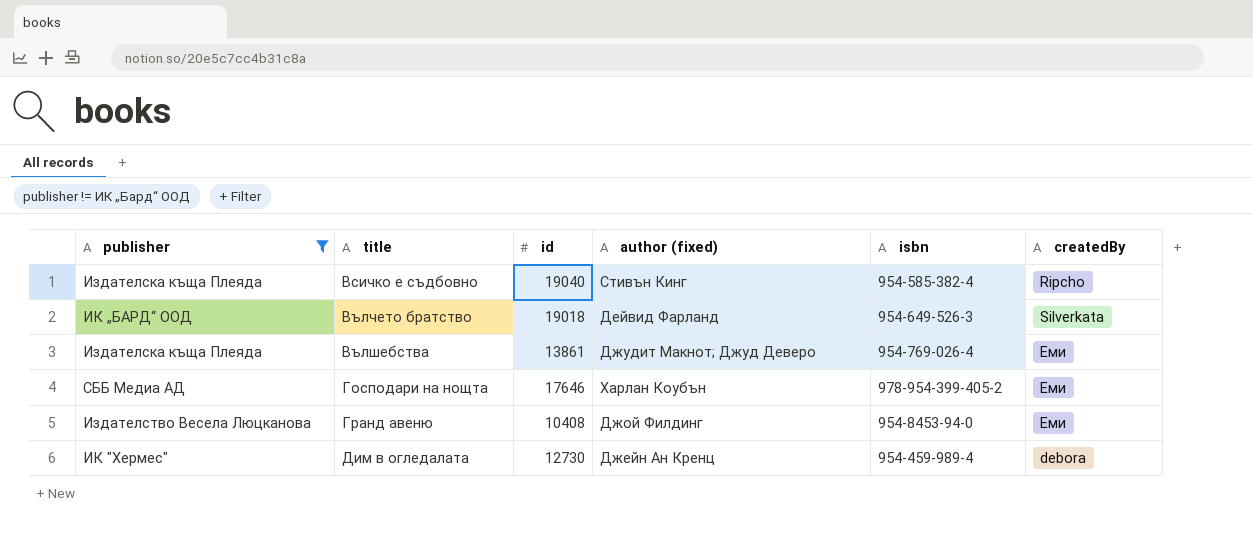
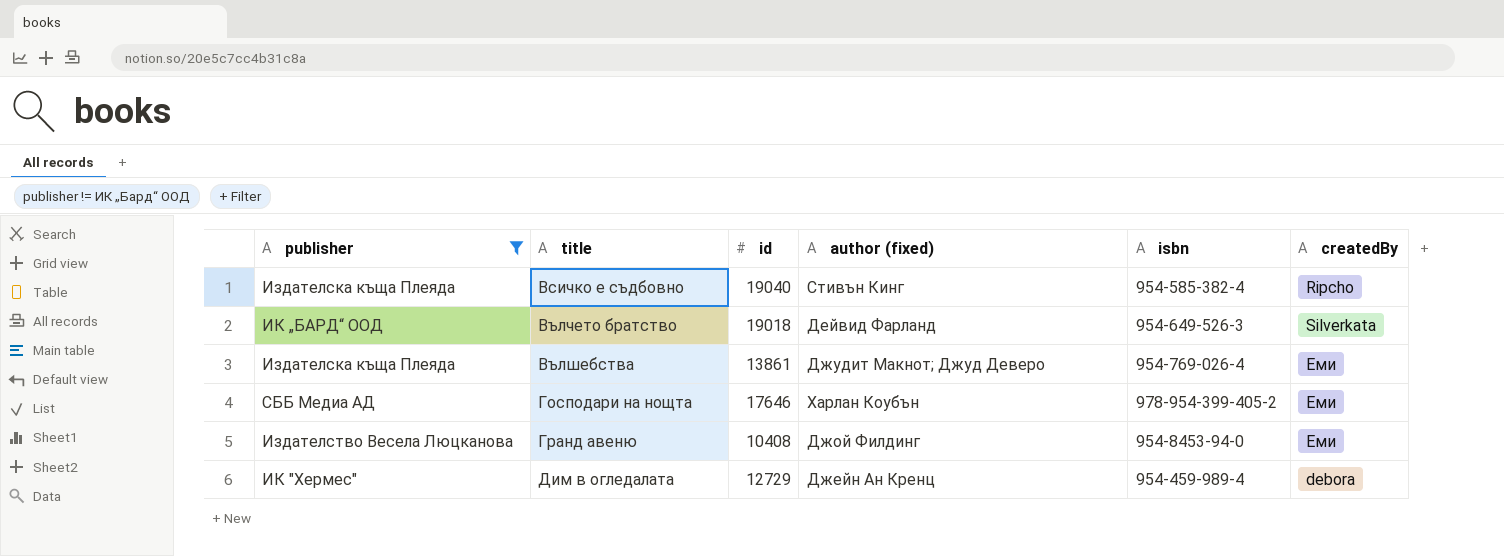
Дим в огледалата | id: 12730 -> 12729

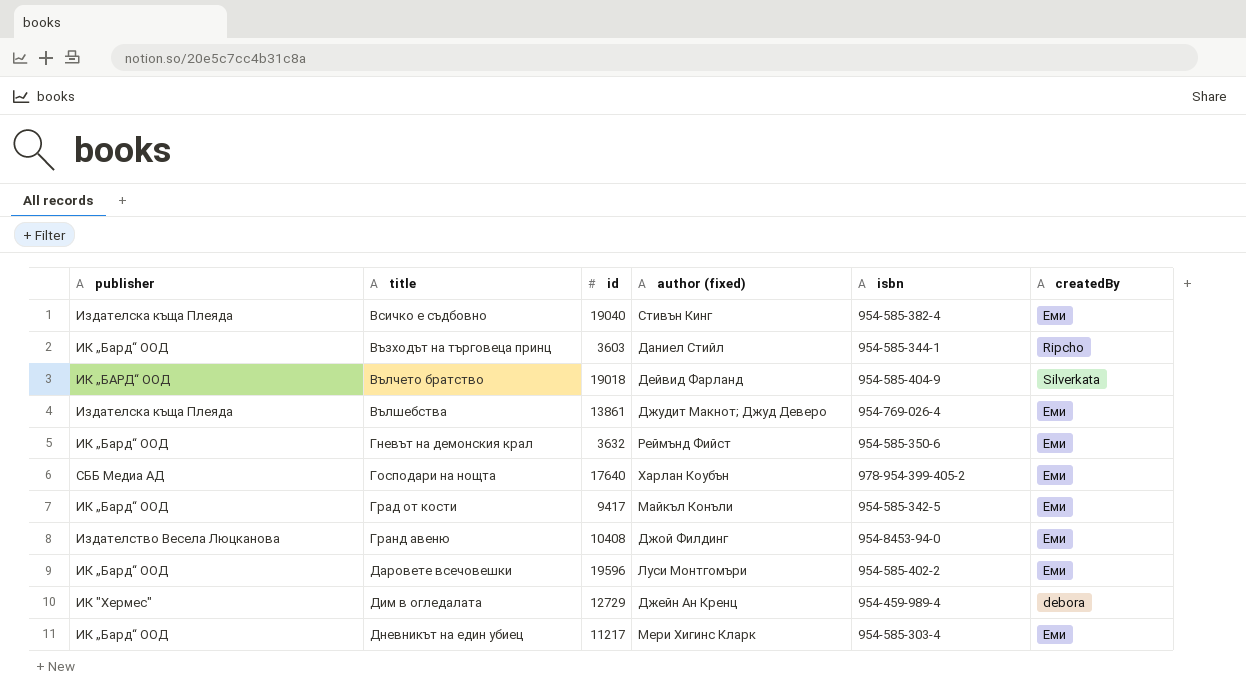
filter: publisher != ИК „Бард“ ООД -> none
Всичко е съдбовно | createdBy: Ripcho -> Еми
Вълчето братство | isbn: 954-649-526-3 -> 954-585-404-9
Господари на нощта | id: 17646 -> 17640

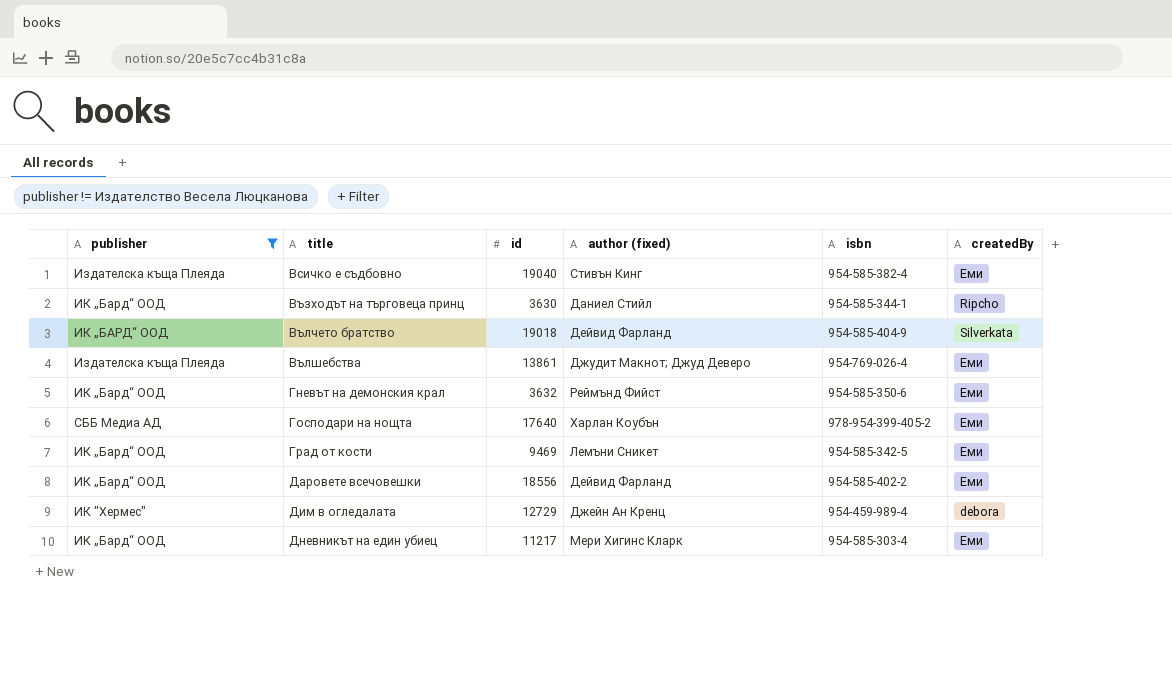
filter: none -> publisher != Издателство Весела Люцканова
Възходът на търговеца принц | id: 3603 -> 3630
Град от кости | id: 9417 -> 9469
Град от кости | author (fixed): Майкъл Конъли -> Лемъни Сникет
Даровете всечовешки | id: 19596 -> 18556
Даровете всечовешки | author (fixed): Луси Монтгомъри -> Дейвид Фарланд

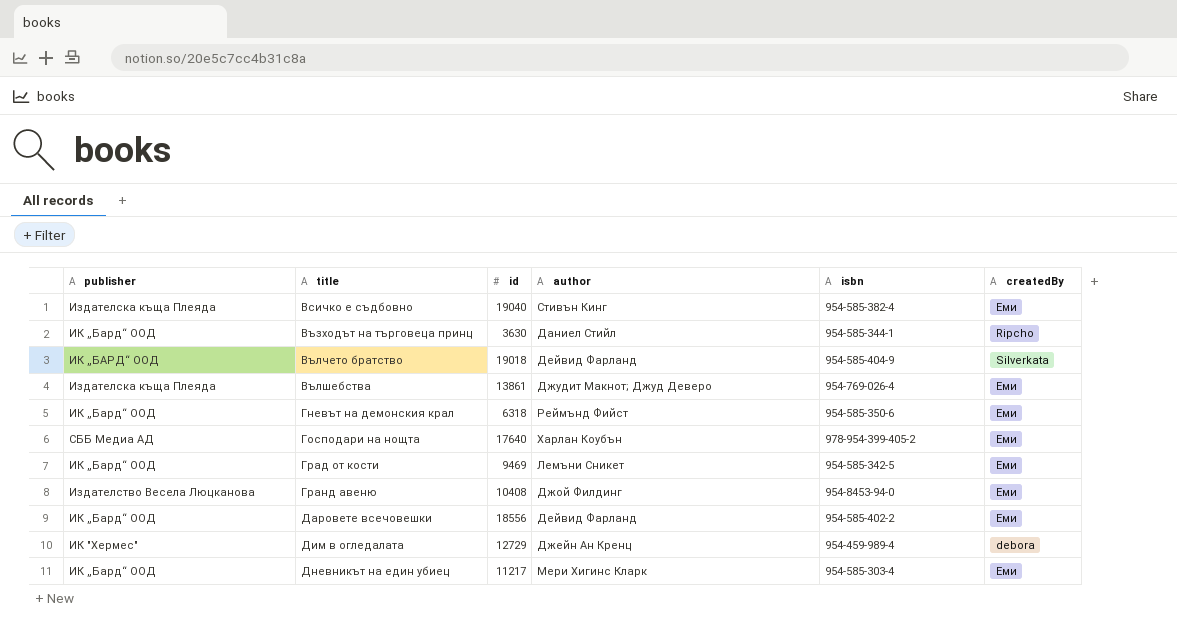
filter: publisher != Издателство Весела Люцканова -> none
column name: author (fixed) -> author
Гневът на демонския крал | id: 3632 -> 6318

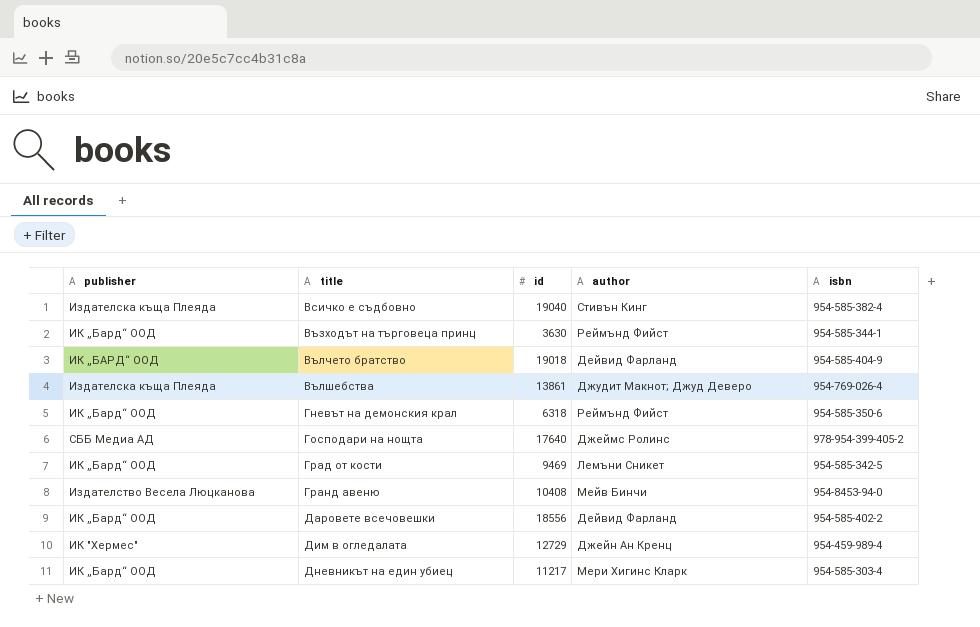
column createdBy | position: 6 -> none
Възходът на търговеца принц | author: Даниел Стийл -> Реймънд Фийст
Господари на нощта | author: Харлан Коубън -> Джеймс Ролинс
Гранд авеню | author: Джой Филдинг -> Мейв Бинчи

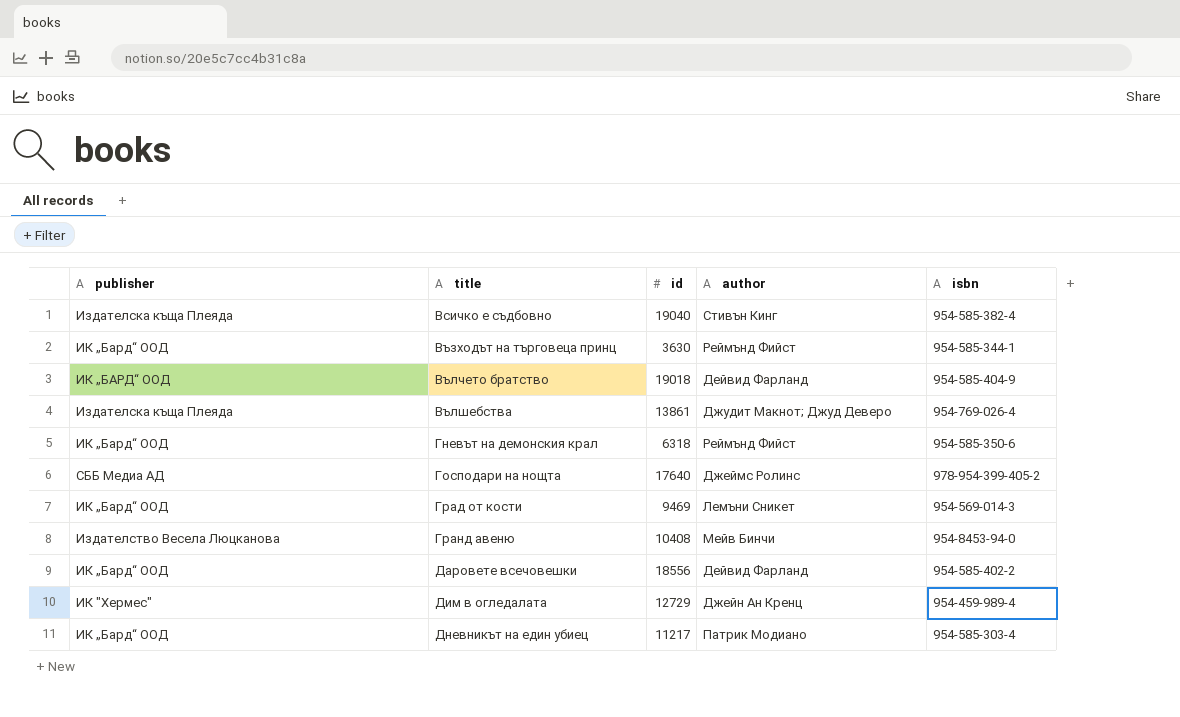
Град от кости | isbn: 954-585-342-5 -> 954-569-014-3
Дневникът на един убиец | author: Мери Хигинс Кларк -> Патрик Модиано

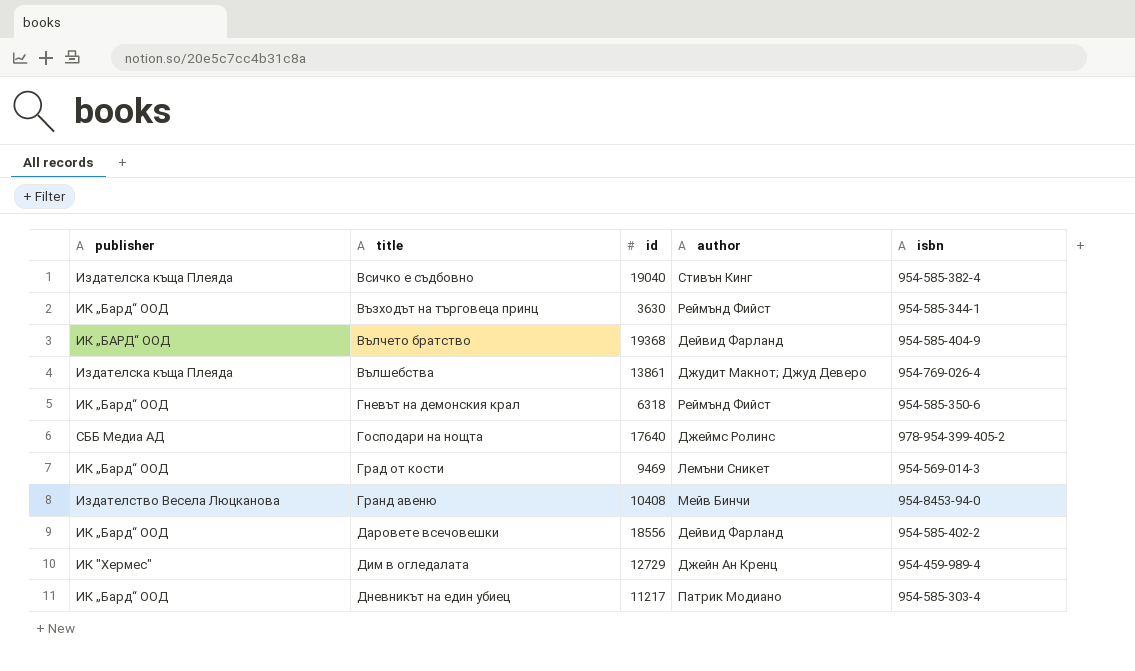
Вълчето братство | id: 19018 -> 19368

